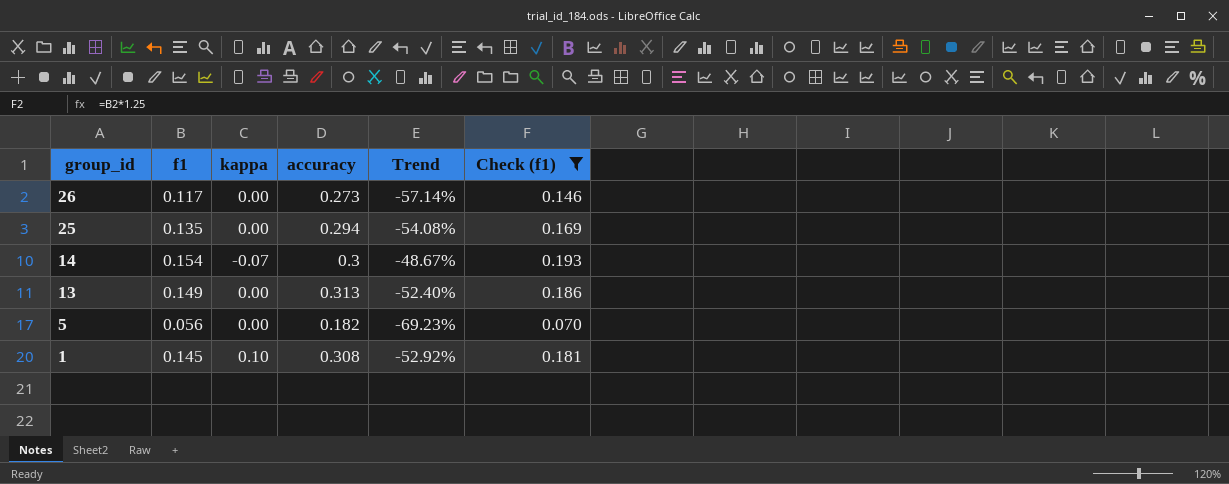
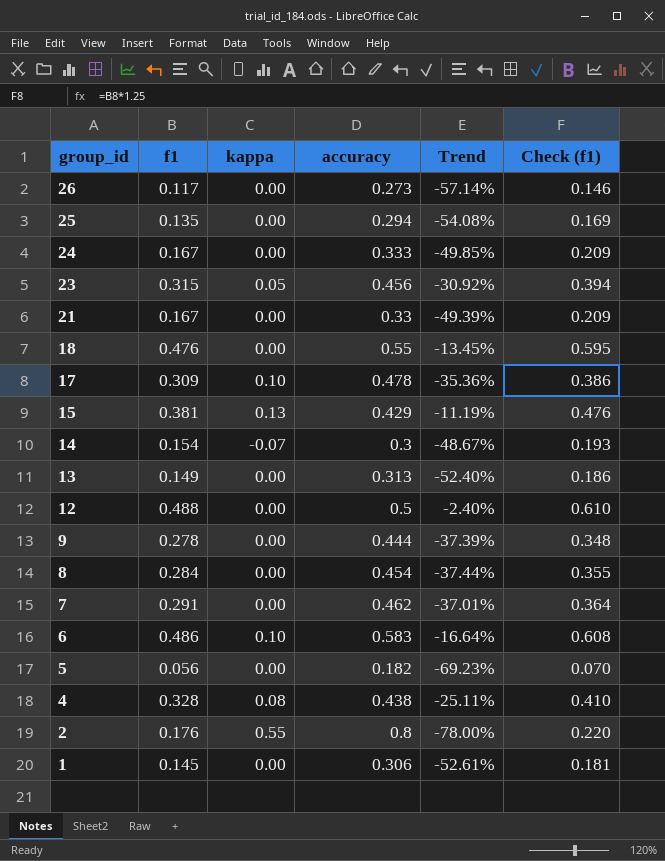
filter: Check (f1) <= 0.193 -> none
1 | kappa: 0.10 -> 0.00
1 | accuracy: 0.308 -> 0.306
1 | Trend: -52.92% -> -52.61%

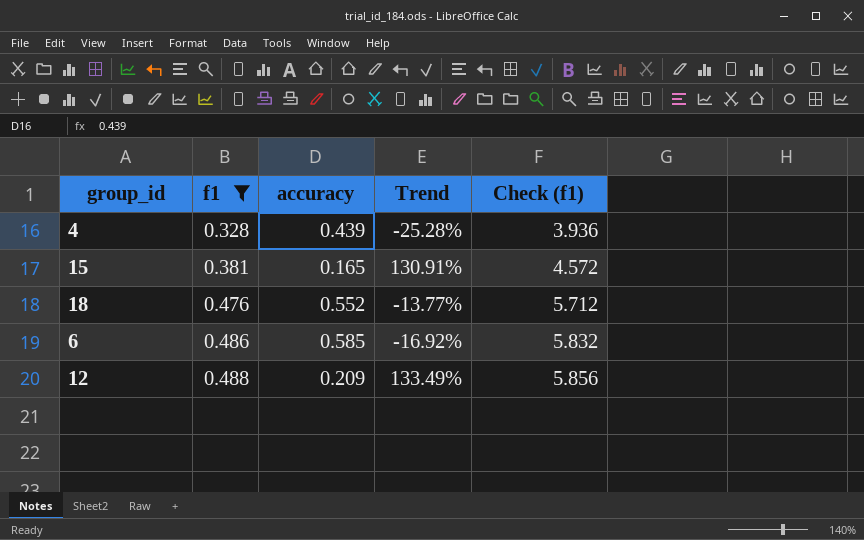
filter: none -> f1 >= 0.328
row order: group_id descending -> f1 ascending
column kappa | position: 3 -> none
column Check (f1) | formula: [f1] * 1.25 -> [f1] * 12
4 | accuracy: 0.438 -> 0.439
4 | Trend: -25.11% -> -25.28%
15 | accuracy: 0.429 -> 0.165
15 | Trend: -11.19% -> 130.91%
18 | accuracy: 0.55 -> 0.552
18 | Trend: -13.45% -> -13.77%
6 | accuracy: 0.583 -> 0.585
6 | Trend: -16.64% -> -16.92%
12 | accuracy: 0.5 -> 0.209
12 | Trend: -2.40% -> 133.49%

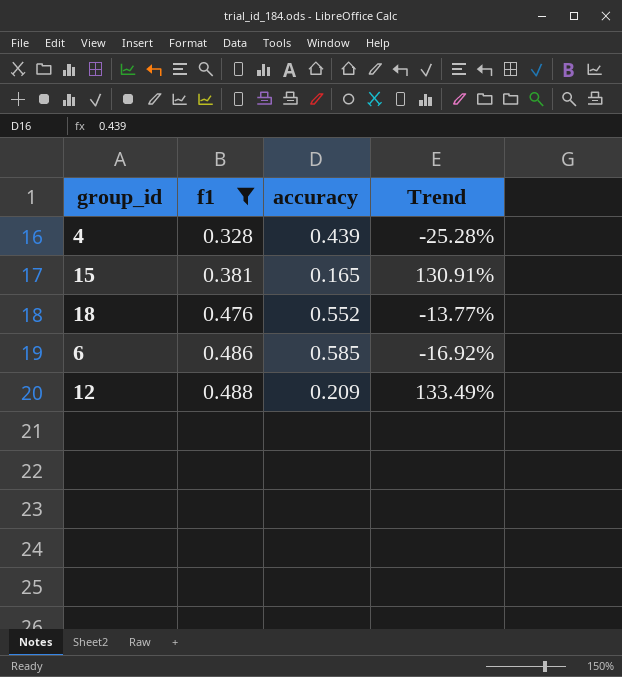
column Check (f1) | formula: [f1] * 12 -> none

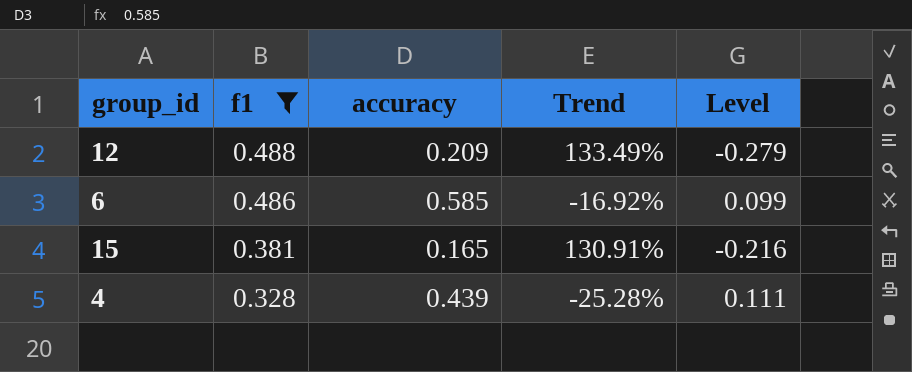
row order: f1 ascending -> f1 descending
column Level | formula: none -> [accuracy] - [f1]
row 18: 0.476 | 0.552 | -13.77% -> none

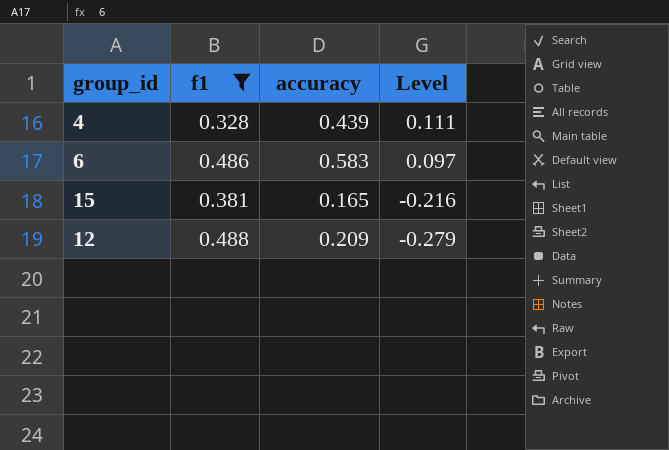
row order: f1 descending -> Level descending
column Trend | formula: ([f1] - [accuracy]) / [accuracy] -> none
6 | accuracy: 0.585 -> 0.583
6 | Level: 0.099 -> 0.097

